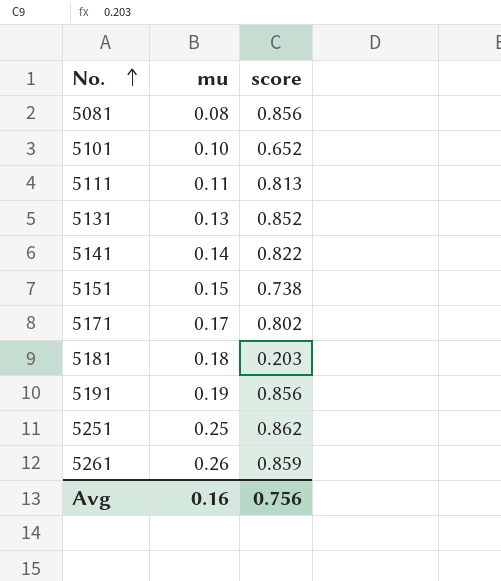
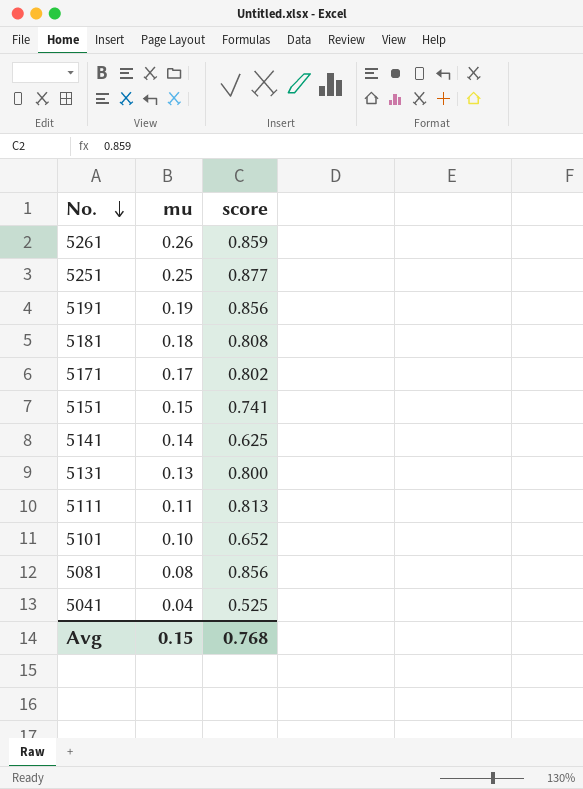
row order: No. ascending -> No. descending
5251 | score: 0.862 -> 0.877
5181 | score: 0.203 -> 0.808
5151 | score: 0.738 -> 0.741
5141 | score: 0.822 -> 0.625
5131 | score: 0.852 -> 0.800
row 5041: none -> 0.04 | 0.525
Avg | mu: 0.16 -> 0.15
Avg | score: 0.756 -> 0.768

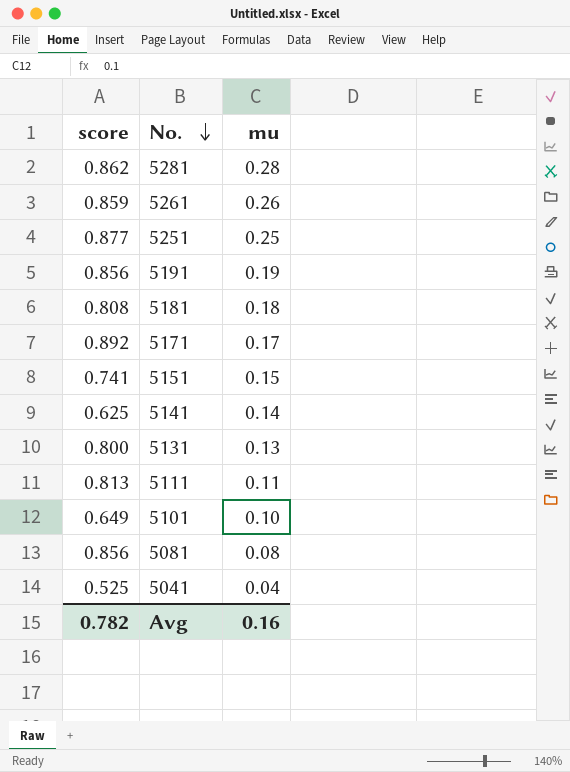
column score | position: 3 -> 1
row 5281: none -> 0.862 | 0.28
5171 | score: 0.802 -> 0.892
5101 | score: 0.652 -> 0.649
Avg | score: 0.768 -> 0.782
Avg | mu: 0.15 -> 0.16

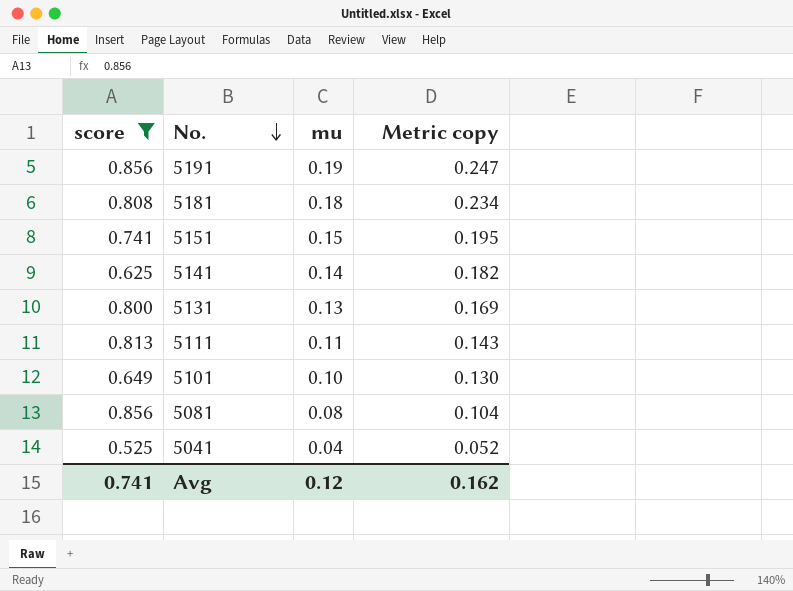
filter: none -> score <= 0.856
column Metric copy | formula: none -> [mu] * 1.3
Avg | score: 0.782 -> 0.741
Avg | mu: 0.16 -> 0.12

